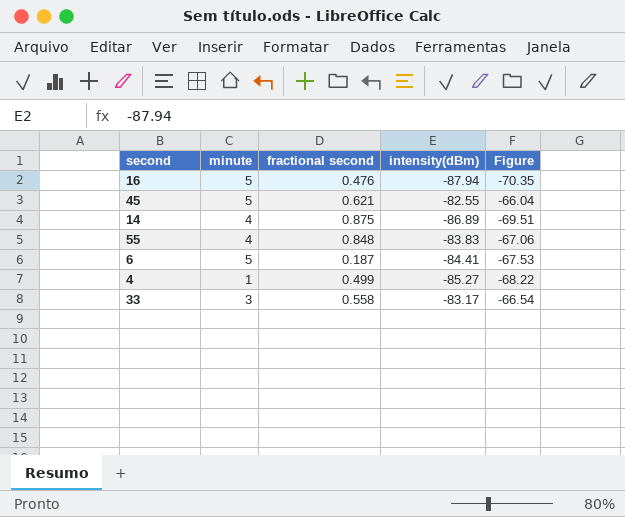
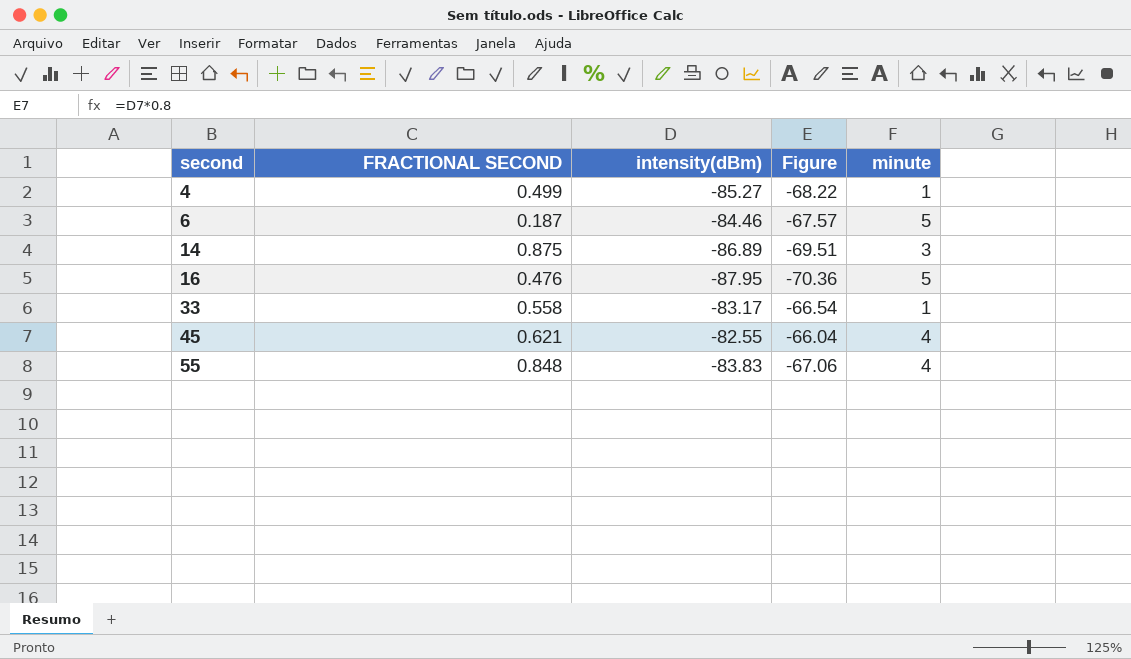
row order: none -> second ascending
column name: fractional second -> FRACTIONAL SECOND
column minute | position: 2 -> 5
6 | intensity(dBm): -84.41 -> -84.46
6 | Figure: -67.53 -> -67.57
14 | minute: 4 -> 3
16 | intensity(dBm): -87.94 -> -87.95
16 | Figure: -70.35 -> -70.36
33 | minute: 3 -> 1
45 | minute: 5 -> 4

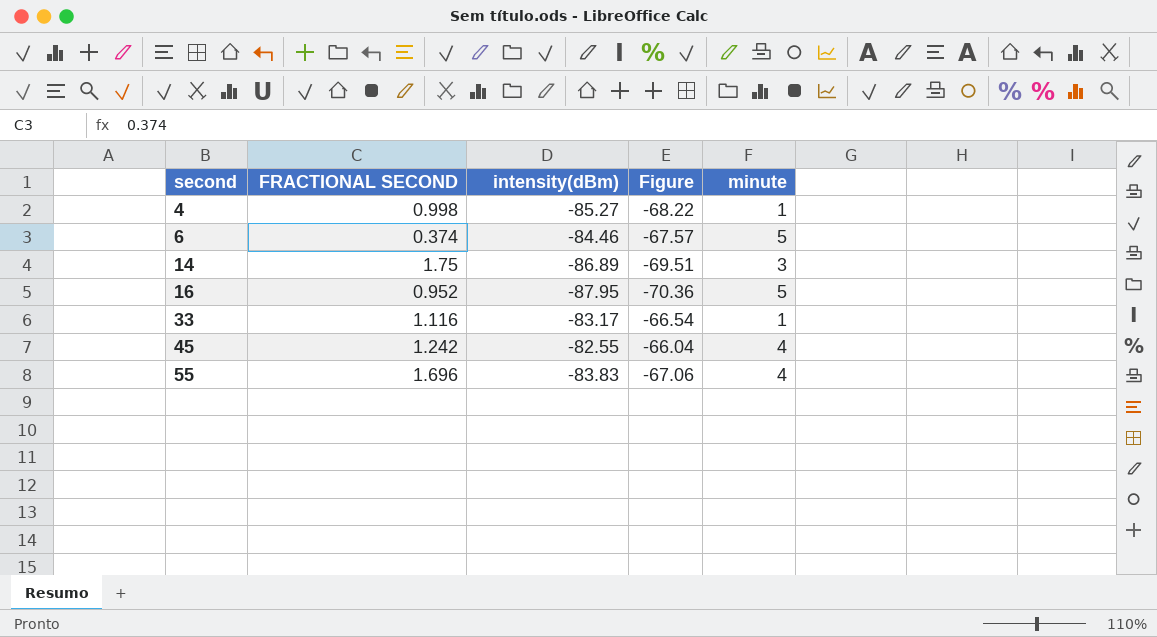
4 | FRACTIONAL SECOND: 0.499 -> 0.998
6 | FRACTIONAL SECOND: 0.187 -> 0.374
14 | FRACTIONAL SECOND: 0.875 -> 1.75
16 | FRACTIONAL SECOND: 0.476 -> 0.952
33 | FRACTIONAL SECOND: 0.558 -> 1.116
45 | FRACTIONAL SECOND: 0.621 -> 1.242
55 | FRACTIONAL SECOND: 0.848 -> 1.696

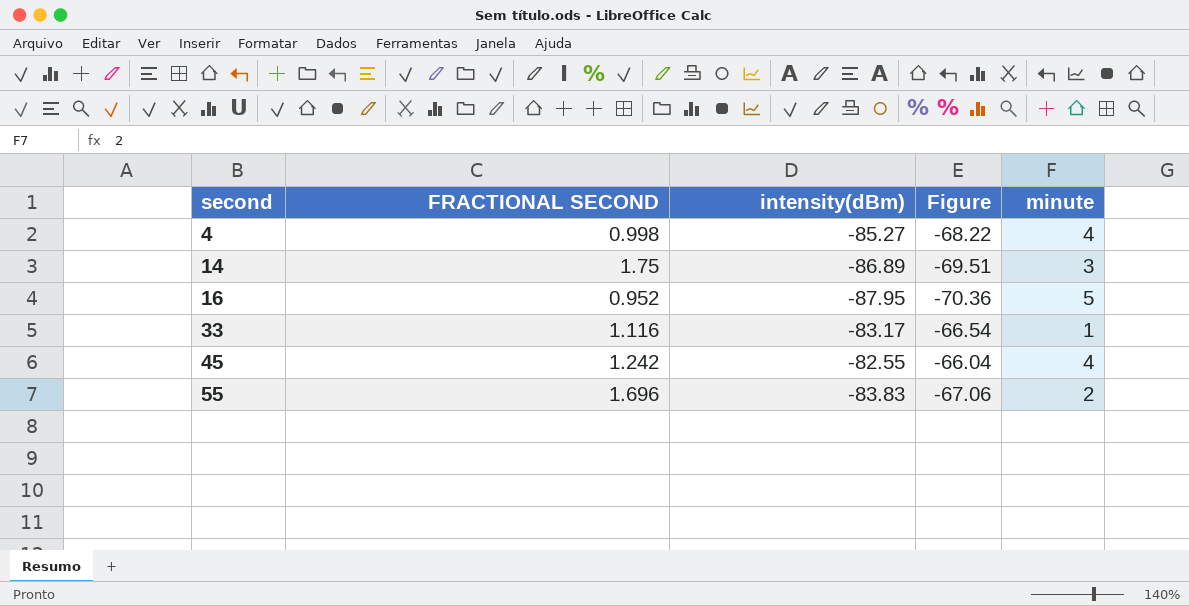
row 6: 0.374 | -84.46 | -67.57 | 5 -> none
4 | minute: 1 -> 4
55 | minute: 4 -> 2

